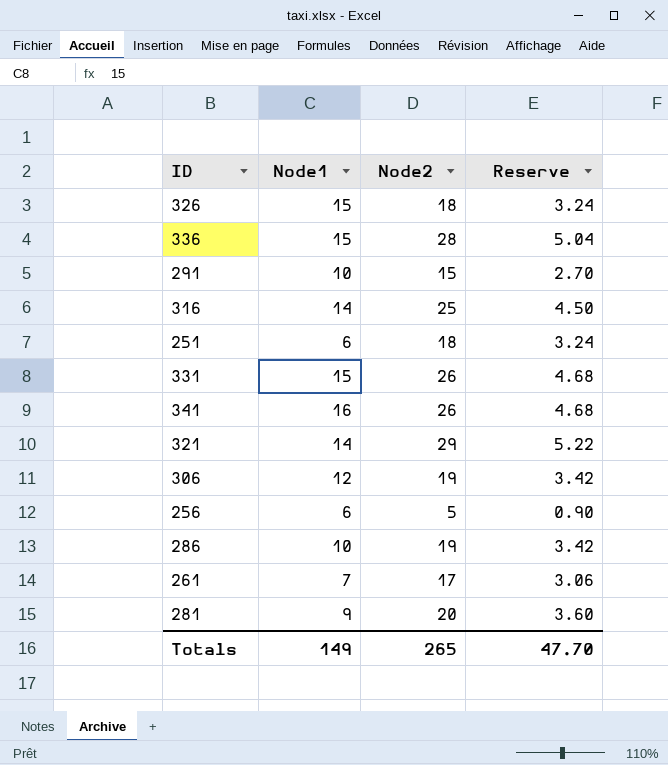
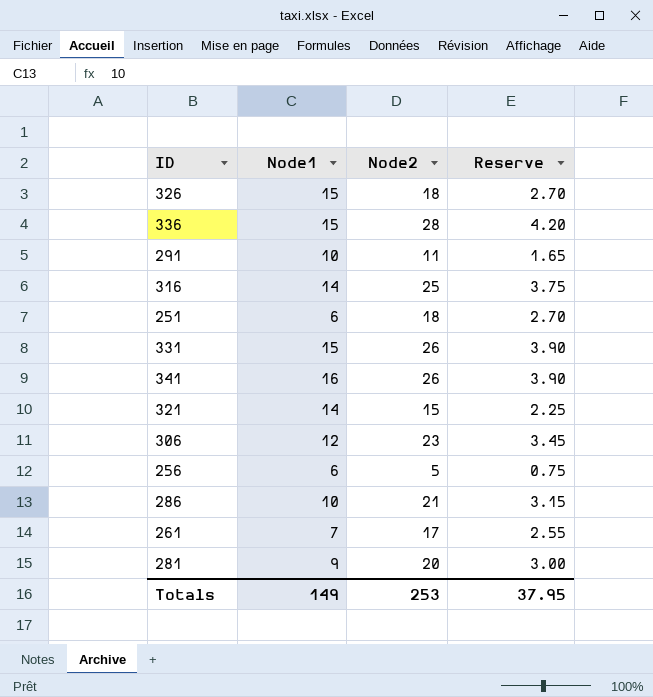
column Reserve | formula: [Node2] * 0.18 -> [Node2] * 0.15
291 | Node2: 15 -> 11
321 | Node2: 29 -> 15
306 | Node2: 19 -> 23
286 | Node2: 19 -> 21
Totals | Node2: 265 -> 253
Totals | Reserve: 47.70 -> 37.95

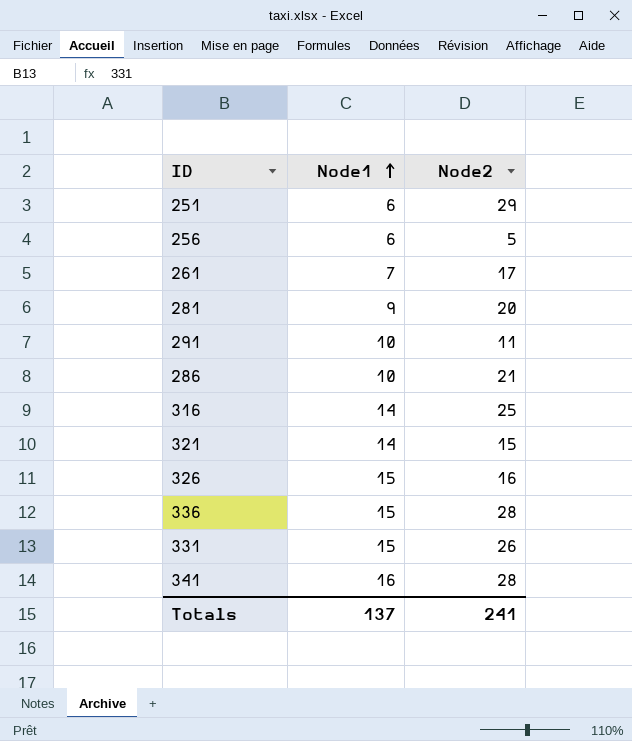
row order: none -> Node1 ascending
column Reserve | formula: [Node2] * 0.15 -> none
row 306: 12 | 23 | 3.45 -> none
251 | Node2: 18 -> 29
326 | Node2: 18 -> 16
341 | Node2: 26 -> 28
Totals | Node1: 149 -> 137
Totals | Node2: 253 -> 241

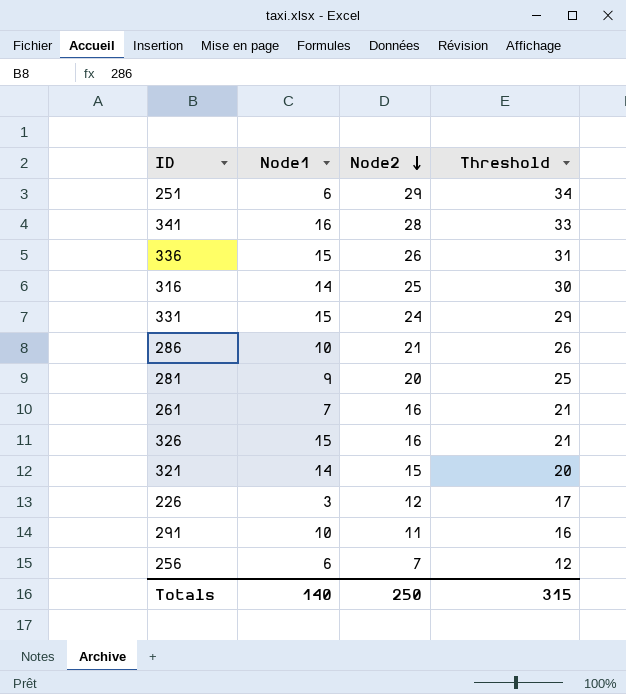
row order: Node1 ascending -> Node2 descending
column Threshold | formula: none -> [Node2] + 5
336 | Node2: 28 -> 26
331 | Node2: 26 -> 24
261 | Node2: 17 -> 16
row 226: none -> 3 | 12 | 17
256 | Node2: 5 -> 7
Totals | Node1: 137 -> 140
Totals | Node2: 241 -> 250

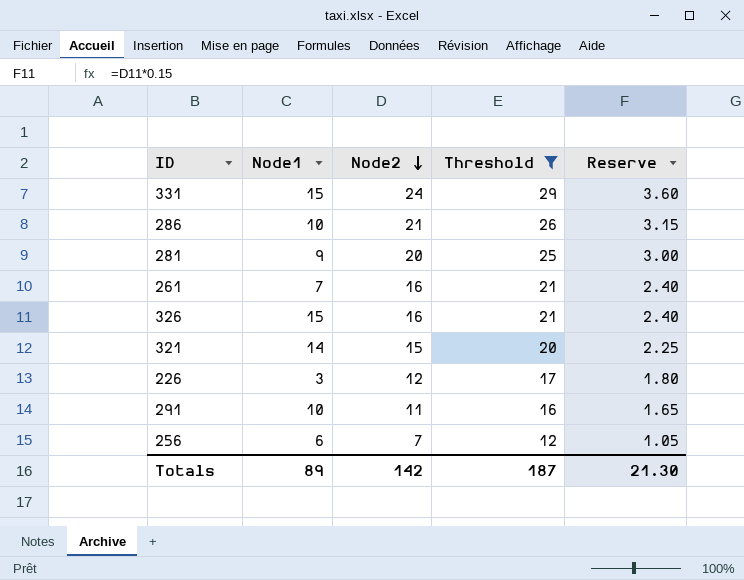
filter: none -> Threshold <= 29
column Reserve | formula: none -> [Node2] * 0.15
Totals | Node1: 140 -> 89
Totals | Node2: 250 -> 142
Totals | Threshold: 315 -> 187

